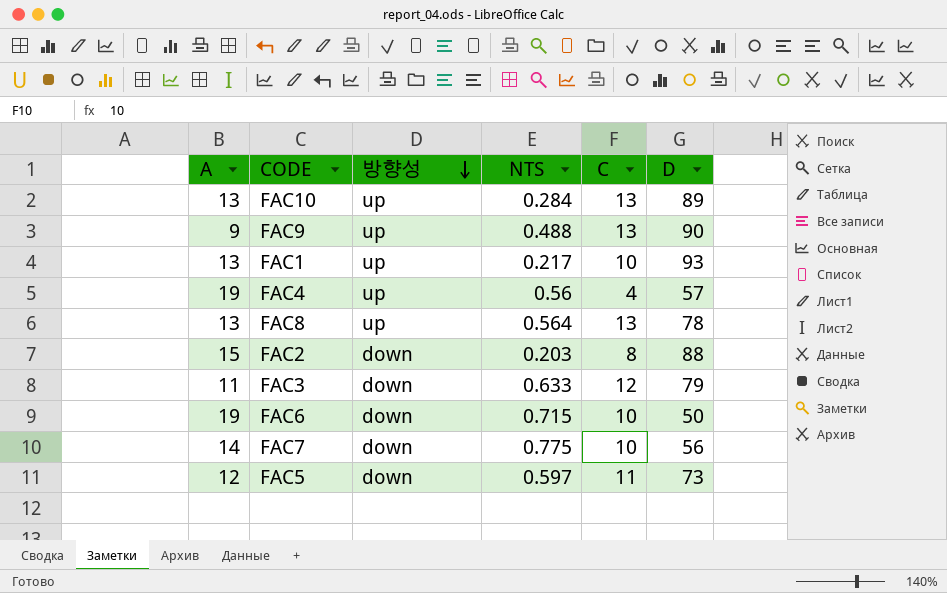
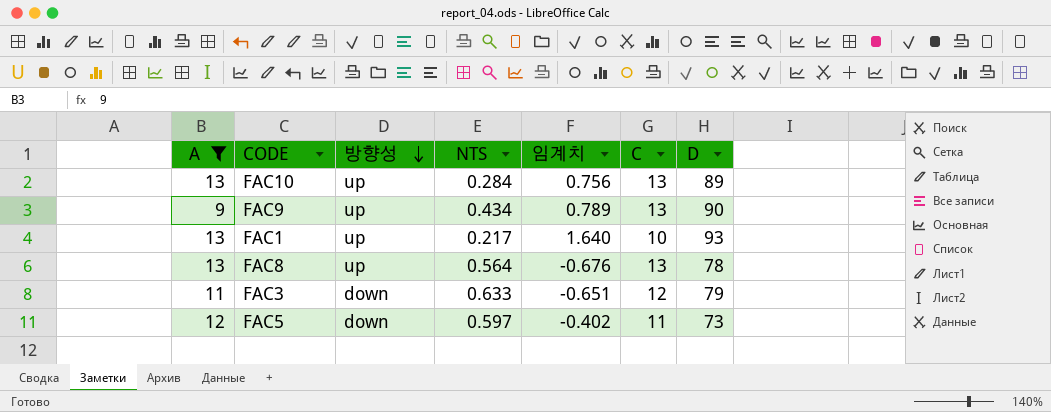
filter: none -> A <= 13
column 임계치 | position: none -> 5
FAC9 | NTS: 0.488 -> 0.434

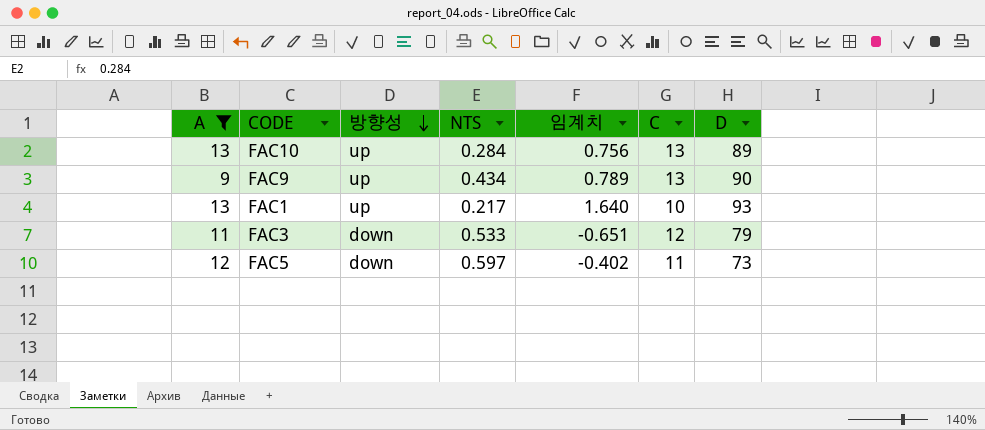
row FAC8: 13 | up | 0.564 | -0.676 | 13 | 78 -> none
FAC3 | NTS: 0.633 -> 0.533

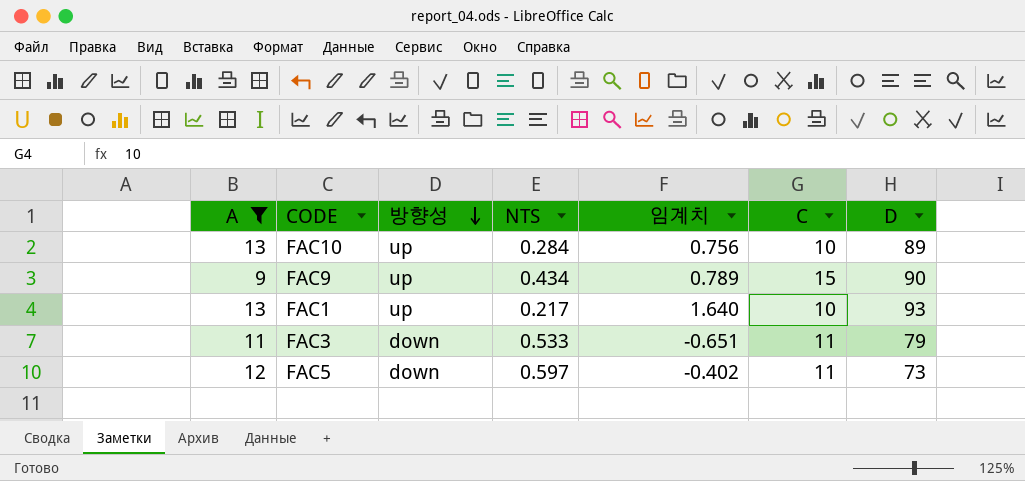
FAC10 | C: 13 -> 10
FAC9 | C: 13 -> 15
FAC3 | C: 12 -> 11

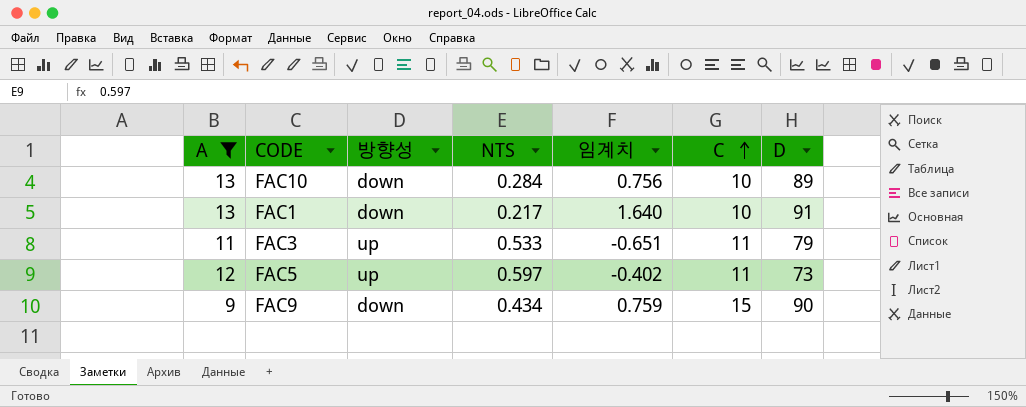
row order: 방향성 descending -> C ascending
FAC10 | 방향성: up -> down
FAC1 | 방향성: up -> down
FAC1 | D: 93 -> 91
FAC3 | 방향성: down -> up
FAC5 | 방향성: down -> up
FAC9 | 방향성: up -> down
FAC9 | 임계치: 0.789 -> 0.759

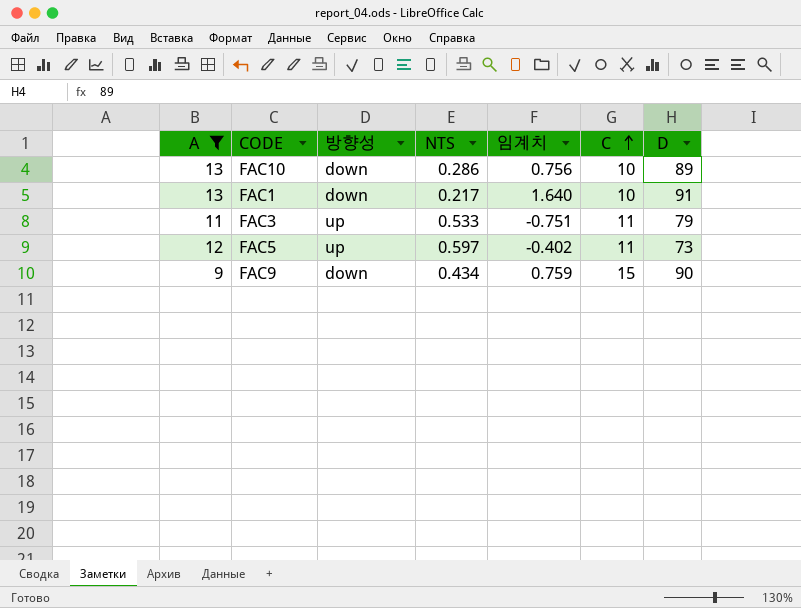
FAC10 | NTS: 0.284 -> 0.286
FAC3 | 임계치: -0.651 -> -0.751

